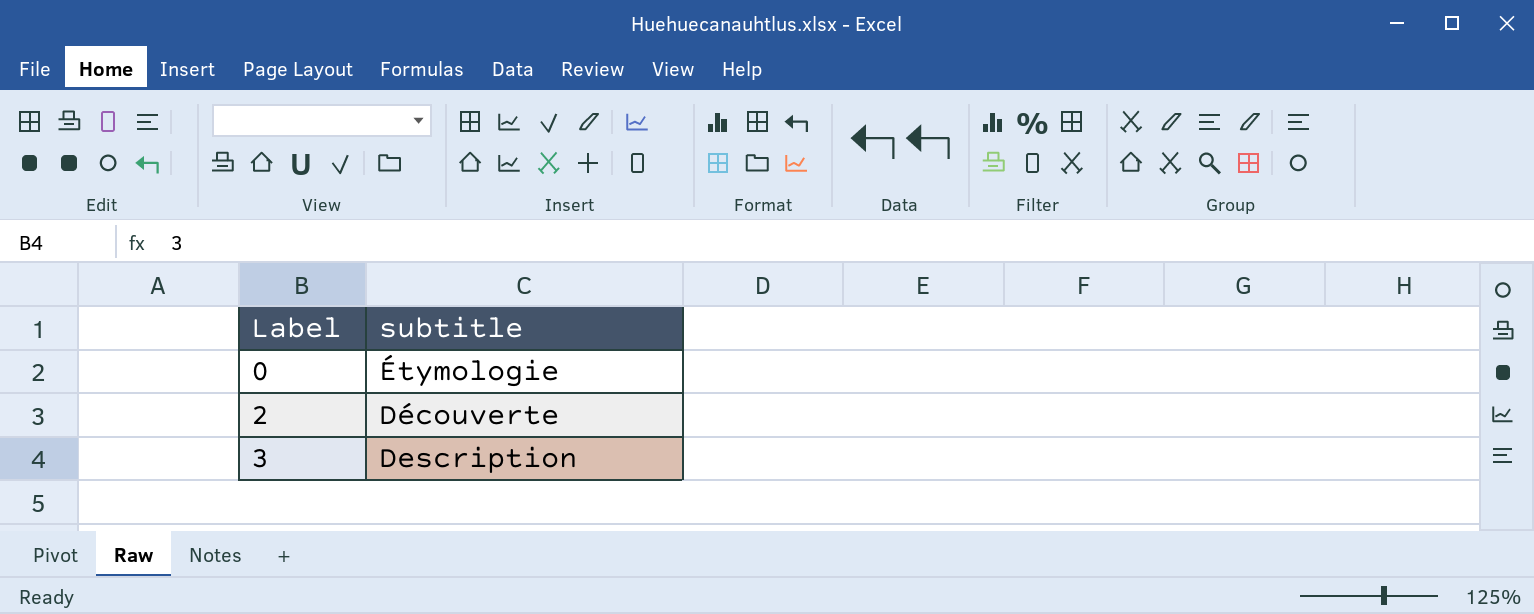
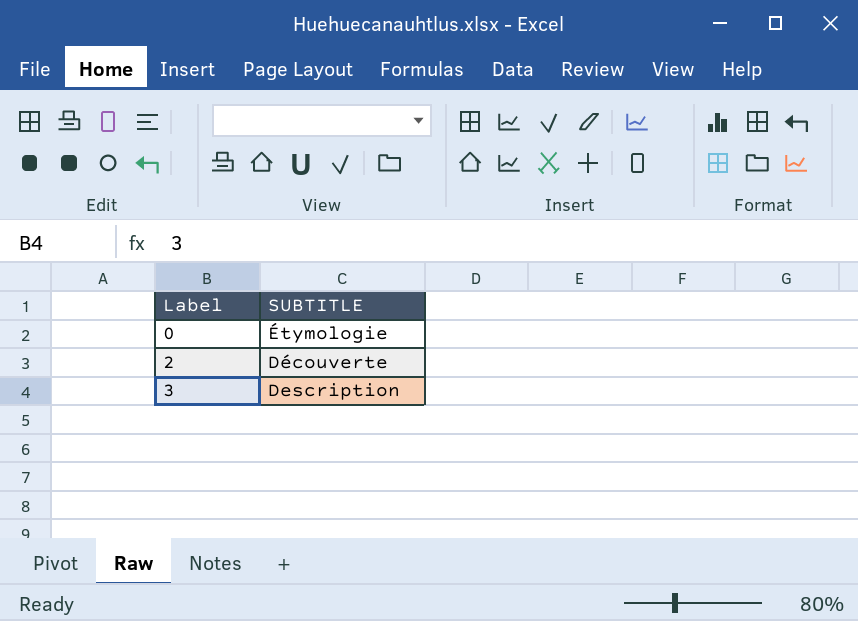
column name: subtitle -> SUBTITLE

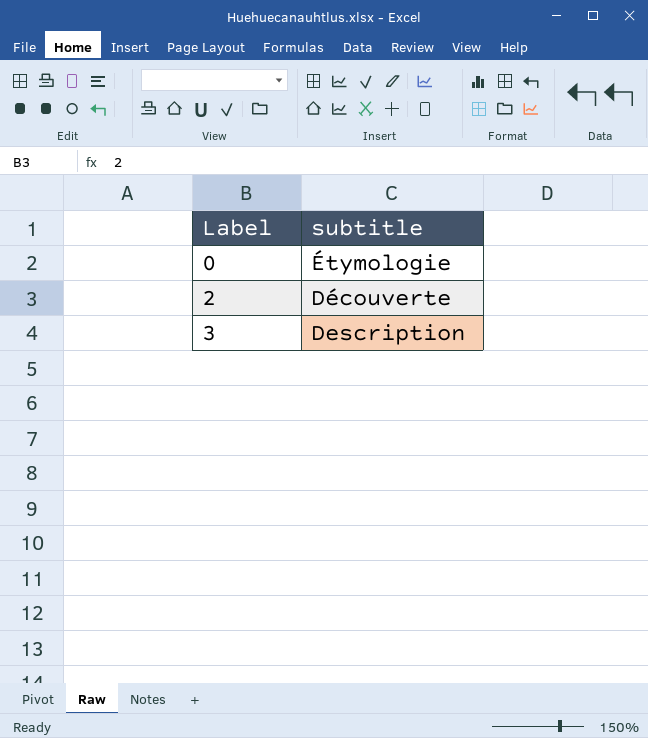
column name: SUBTITLE -> subtitle

